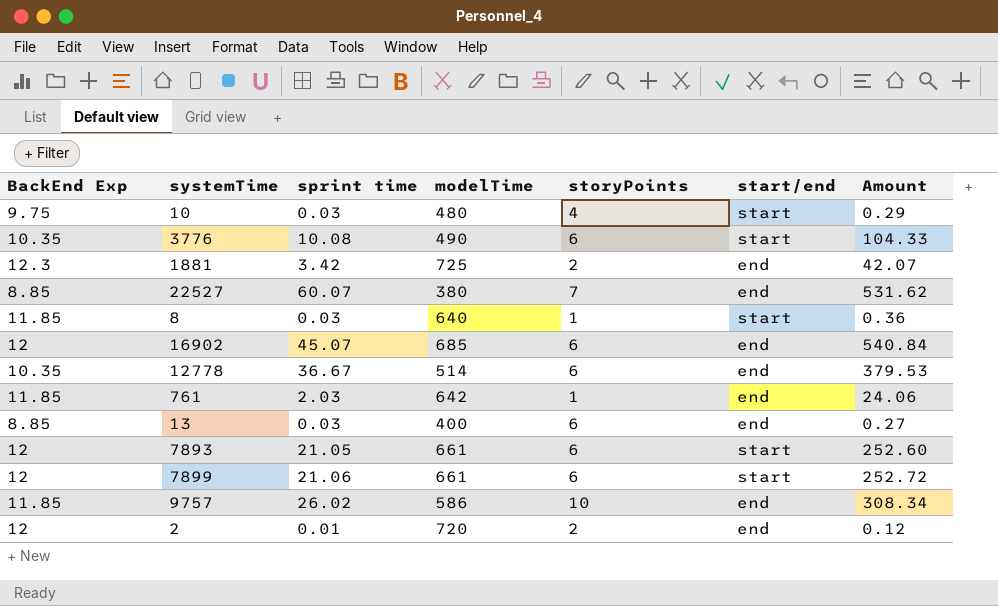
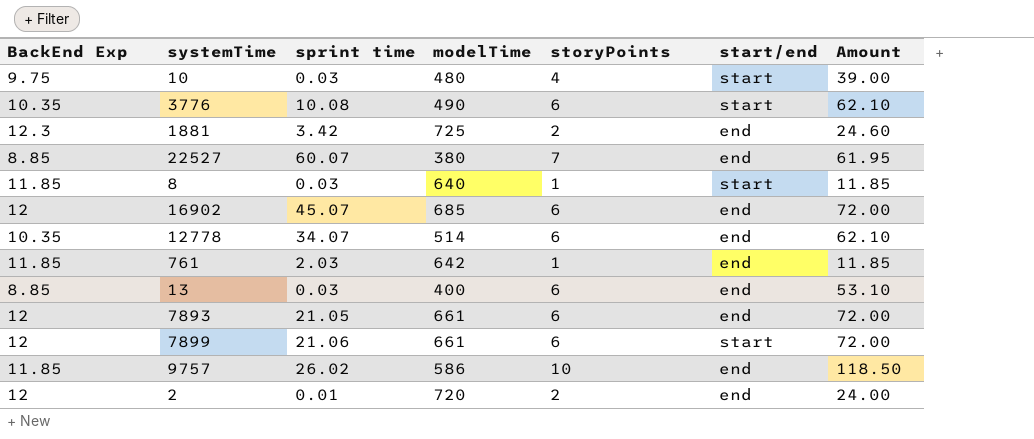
column Amount | formula: [BackEnd Exp] * [sprint time] -> [BackEnd Exp] * [storyPoints]
12778 | sprint time: 36.67 -> 34.07
7893 | start/end: start -> end

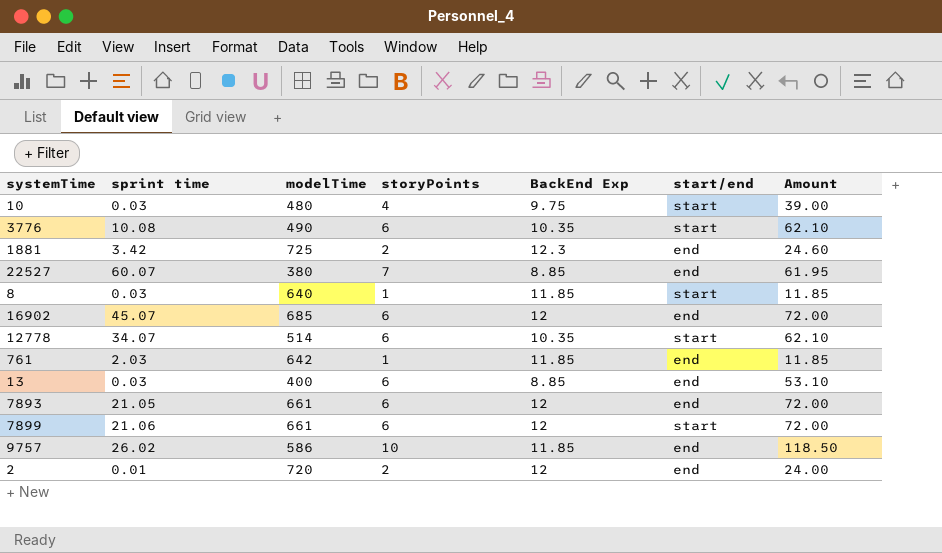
column BackEnd Exp | position: 1 -> 5
12778 | start/end: end -> start

